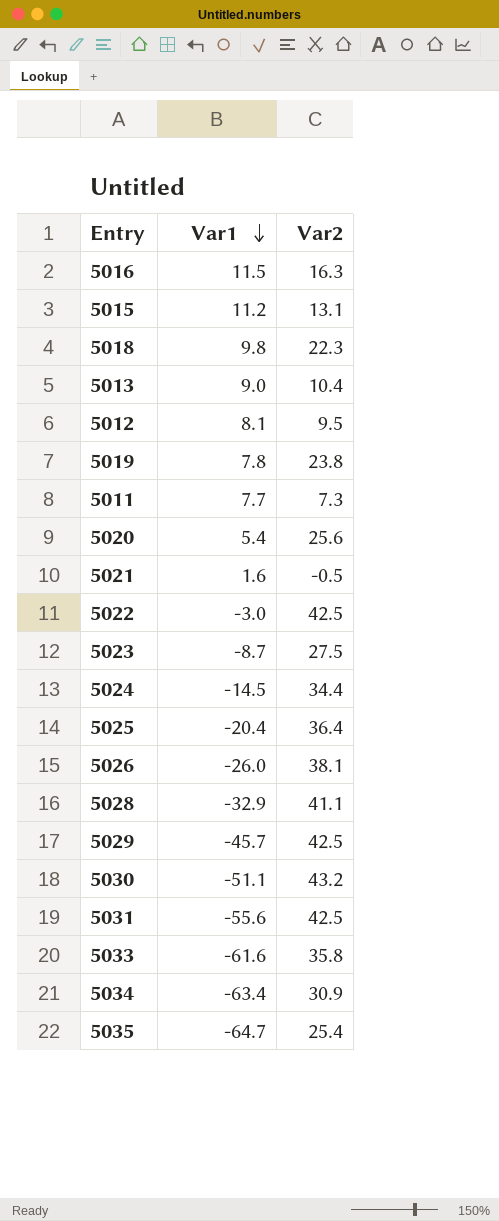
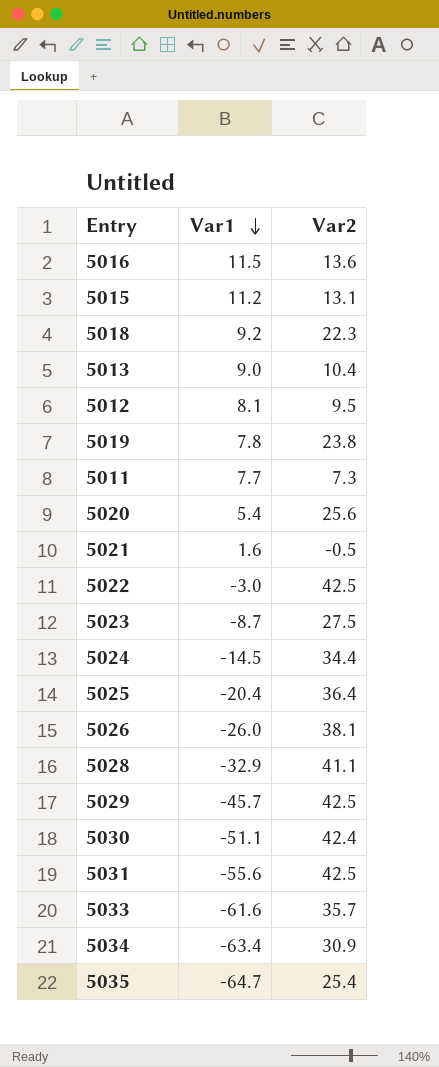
5016 | Var2: 16.3 -> 13.6
5018 | Var1: 9.8 -> 9.2
5030 | Var2: 43.2 -> 42.4
5033 | Var2: 35.8 -> 35.7

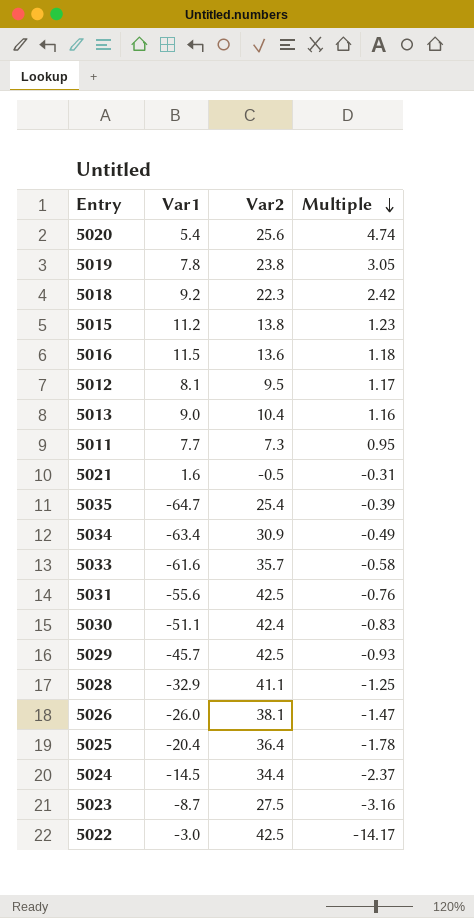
row order: Var1 descending -> Multiple descending
column Multiple | formula: none -> [Var2] / [Var1]
5015 | Var2: 13.1 -> 13.8

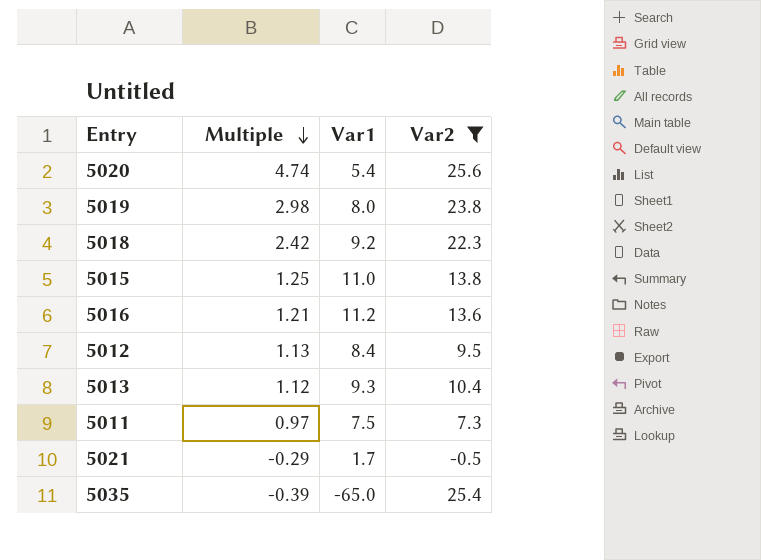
filter: none -> Var2 <= 25.6
column Multiple | position: 4 -> 2
5019 | Multiple: 3.05 -> 2.98
5019 | Var1: 7.8 -> 8.0
5015 | Multiple: 1.23 -> 1.25
5015 | Var1: 11.2 -> 11.0
5016 | Multiple: 1.18 -> 1.21
5016 | Var1: 11.5 -> 11.2
5012 | Multiple: 1.17 -> 1.13
5012 | Var1: 8.1 -> 8.4
5013 | Multiple: 1.16 -> 1.12
5013 | Var1: 9.0 -> 9.3
5011 | Multiple: 0.95 -> 0.97
5011 | Var1: 7.7 -> 7.5
5021 | Multiple: -0.31 -> -0.29
5021 | Var1: 1.6 -> 1.7
5035 | Var1: -64.7 -> -65.0

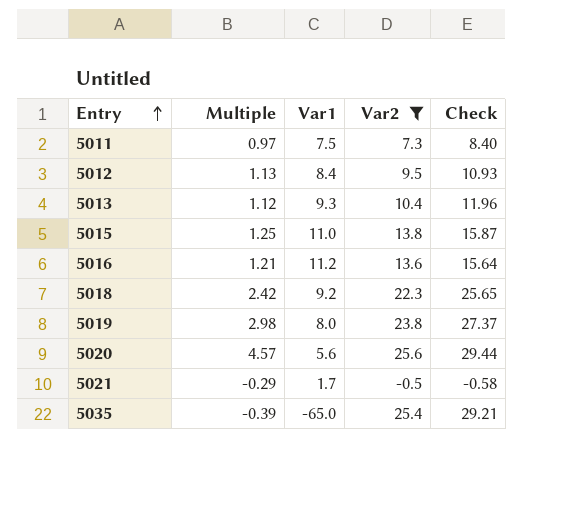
row order: Multiple descending -> Entry ascending
column Check | formula: none -> [Var2] * 1.15
5020 | Multiple: 4.74 -> 4.57
5020 | Var1: 5.4 -> 5.6

